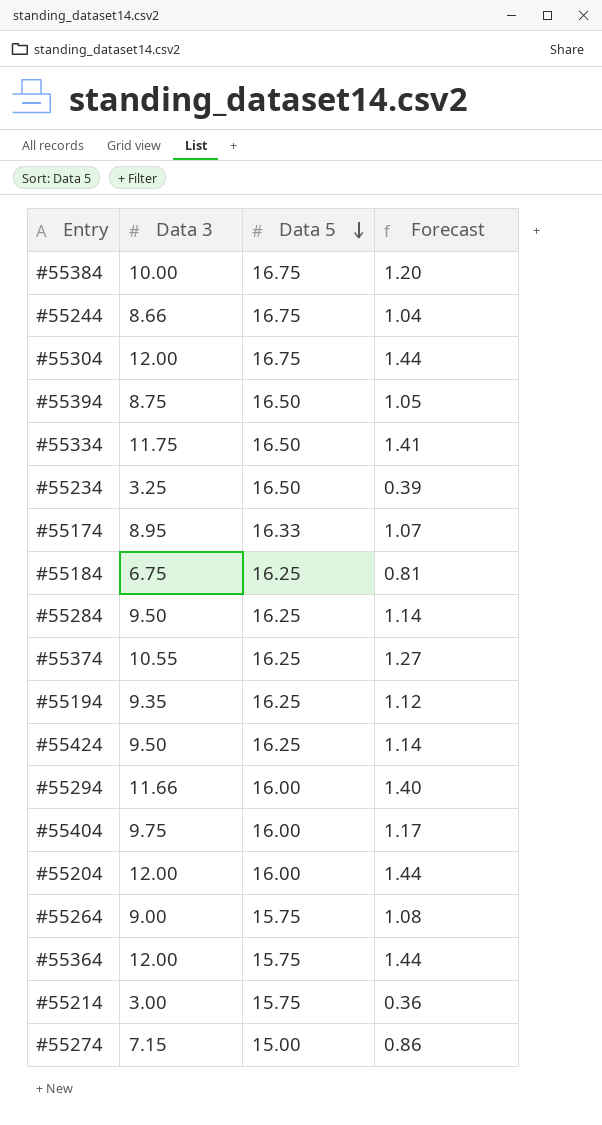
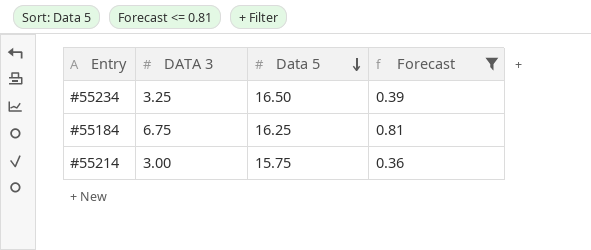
filter: none -> Forecast <= 0.81
column name: Data 3 -> DATA 3

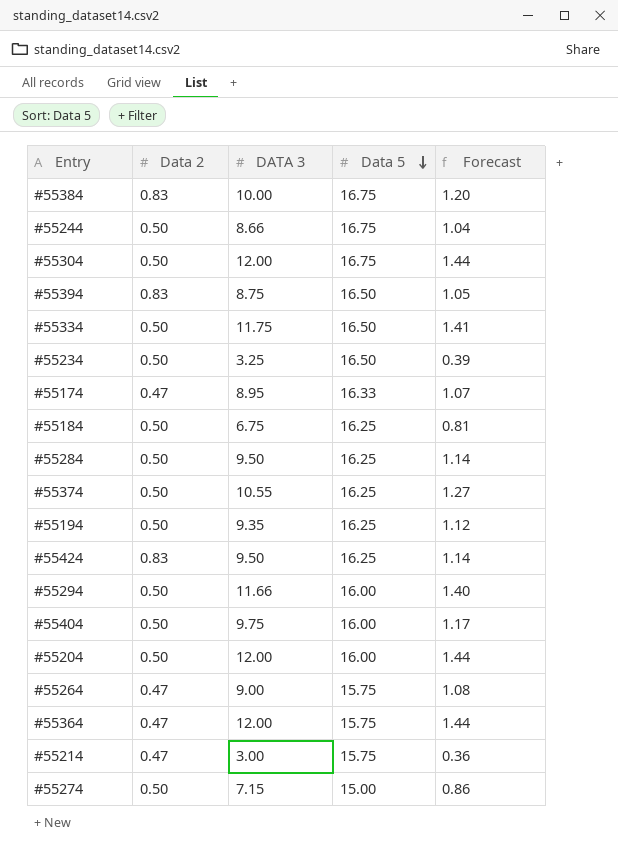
filter: Forecast <= 0.81 -> none
column Data 2 | position: none -> 2

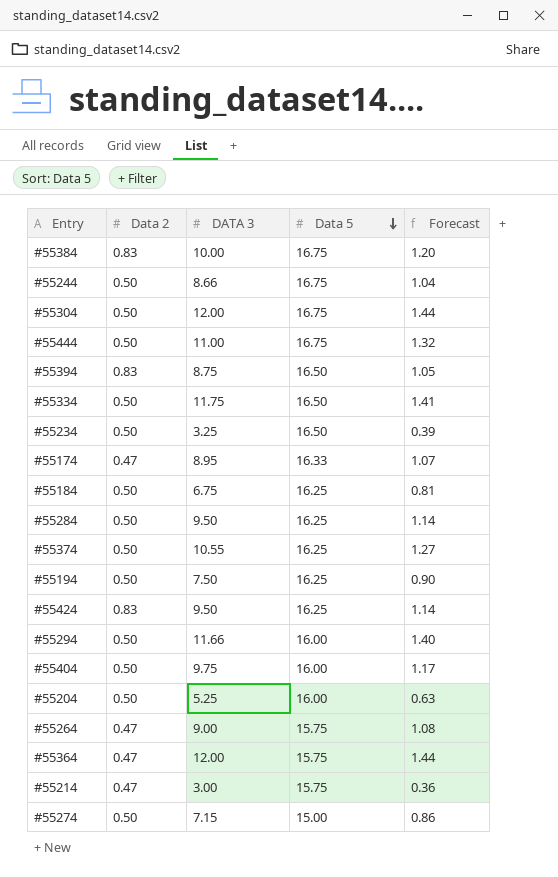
row #55444: none -> 0.50 | 11.00 | 16.75 | 1.32
#55194 | DATA 3: 9.35 -> 7.50
#55194 | Forecast: 1.12 -> 0.90
#55204 | DATA 3: 12.00 -> 5.25
#55204 | Forecast: 1.44 -> 0.63

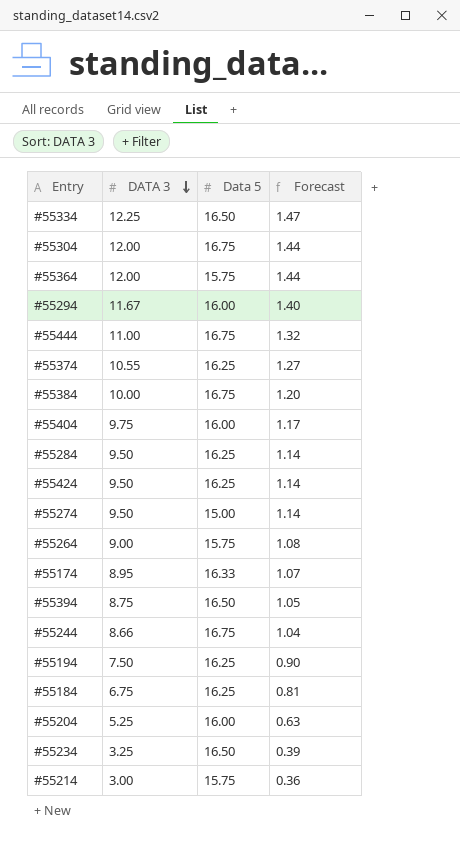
row order: Data 5 descending -> DATA 3 descending
column Data 2 | position: 2 -> none
#55334 | DATA 3: 11.75 -> 12.25
#55334 | Forecast: 1.41 -> 1.47
#55294 | DATA 3: 11.66 -> 11.67
#55274 | DATA 3: 7.15 -> 9.50
#55274 | Forecast: 0.86 -> 1.14

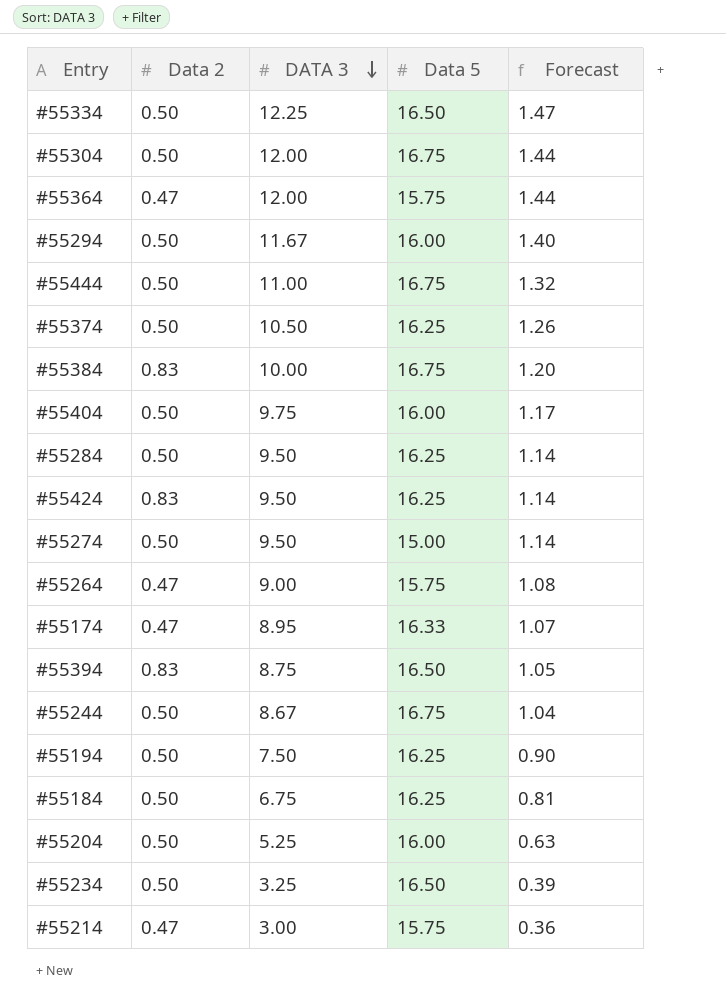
column Data 2 | position: none -> 2
#55374 | DATA 3: 10.55 -> 10.50
#55374 | Forecast: 1.27 -> 1.26
#55244 | DATA 3: 8.66 -> 8.67

